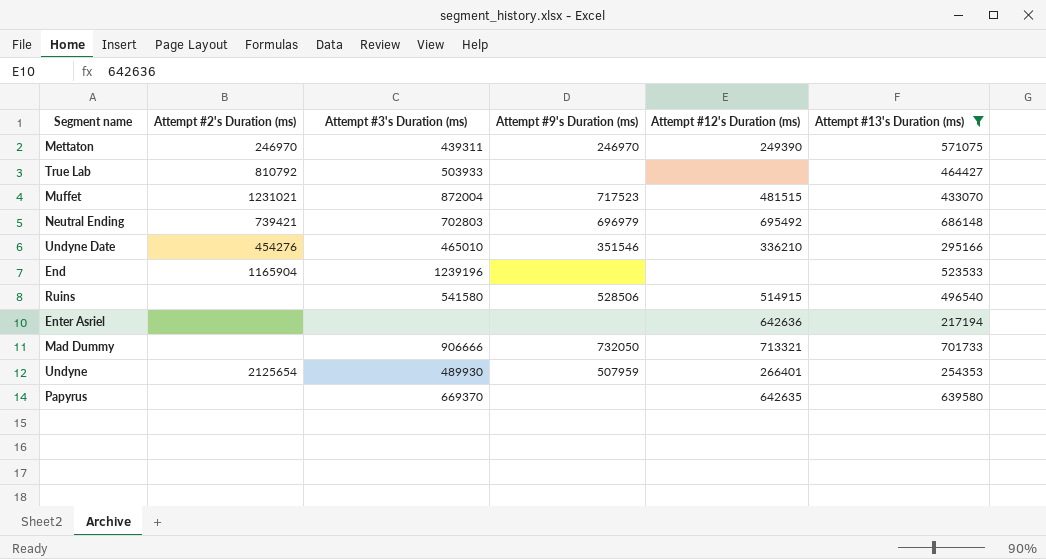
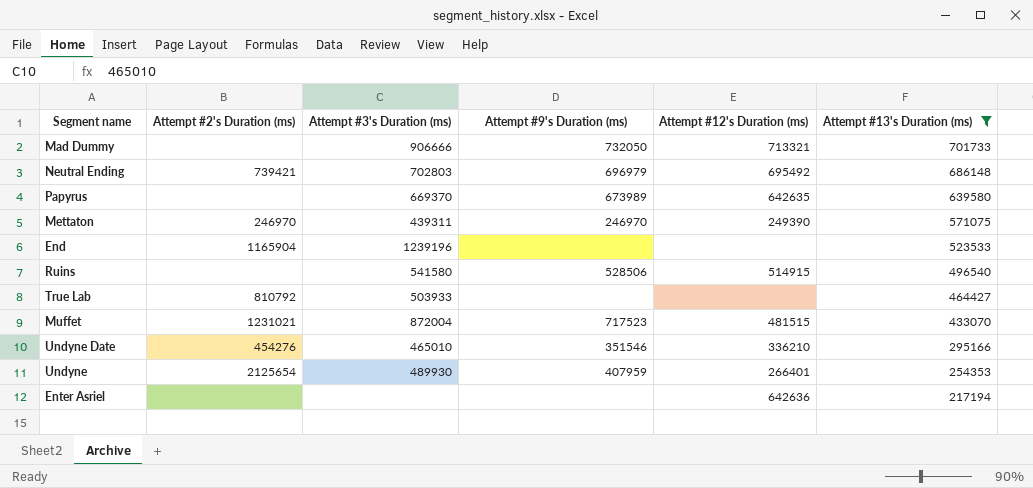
row order: none -> Attempt #13's Duration (ms) descending
Papyrus | Attempt #9's Duration (ms): none -> 673989
Undyne | Attempt #9's Duration (ms): 507959 -> 407959

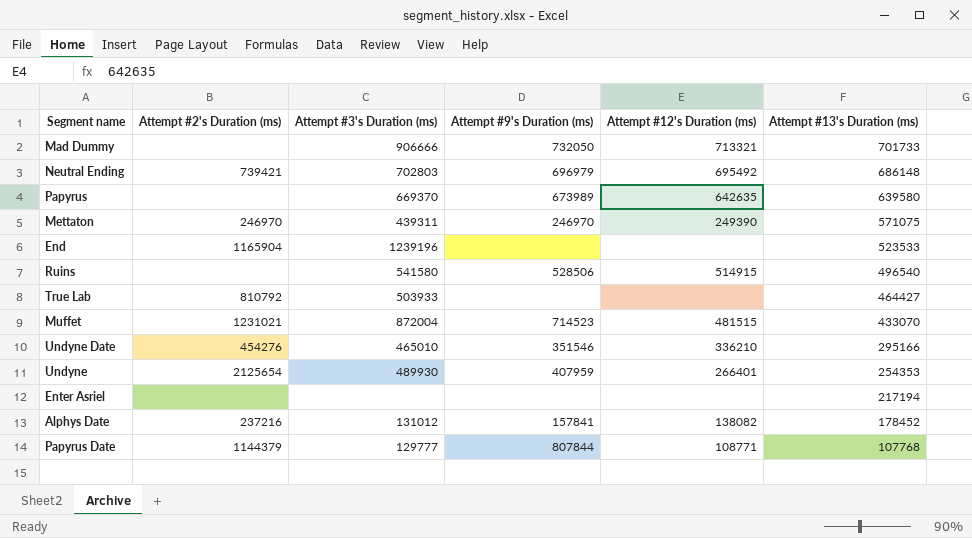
filter: Attempt #13's Duration (ms) >= 217194 -> none
Muffet | Attempt #9's Duration (ms): 717523 -> 714523
Enter Asriel | Attempt #12's Duration (ms): 642636 -> none

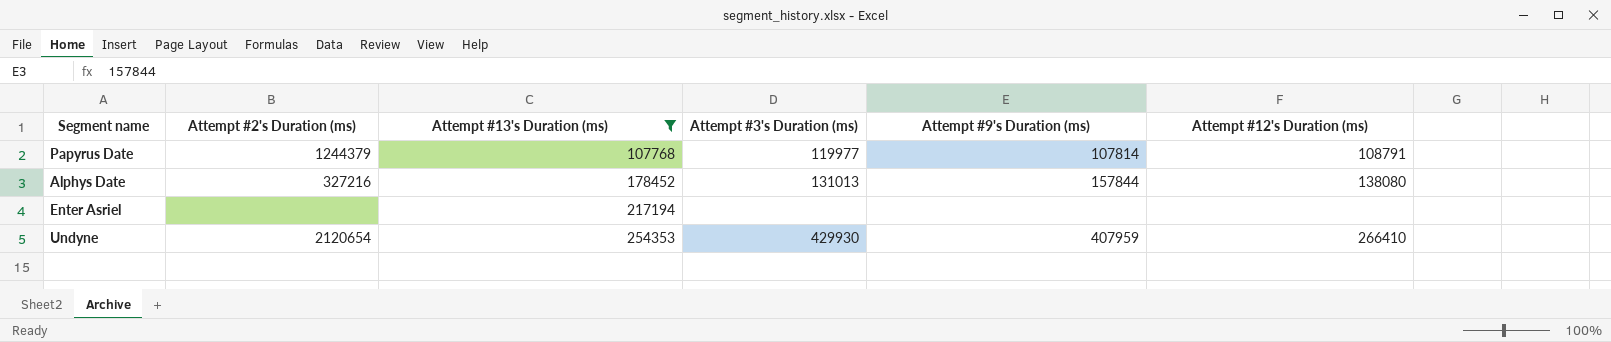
filter: none -> Attempt #13's Duration (ms) <= 254353
row order: Attempt #13's Duration (ms) descending -> Attempt #13's Duration (ms) ascending
column Attempt #13's Duration (ms) | position: 6 -> 3
Papyrus Date | Attempt #2's Duration (ms): 1144379 -> 1244379
Papyrus Date | Attempt #3's Duration (ms): 129777 -> 119977
Papyrus Date | Attempt #9's Duration (ms): 807844 -> 107814
Papyrus Date | Attempt #12's Duration (ms): 108771 -> 108791
Alphys Date | Attempt #2's Duration (ms): 237216 -> 327216
Alphys Date | Attempt #3's Duration (ms): 131012 -> 131013
Alphys Date | Attempt #9's Duration (ms): 157841 -> 157844
Alphys Date | Attempt #12's Duration (ms): 138082 -> 138080
Undyne | Attempt #2's Duration (ms): 2125654 -> 2120654
Undyne | Attempt #3's Duration (ms): 489930 -> 429930
Undyne | Attempt #12's Duration (ms): 266401 -> 266410

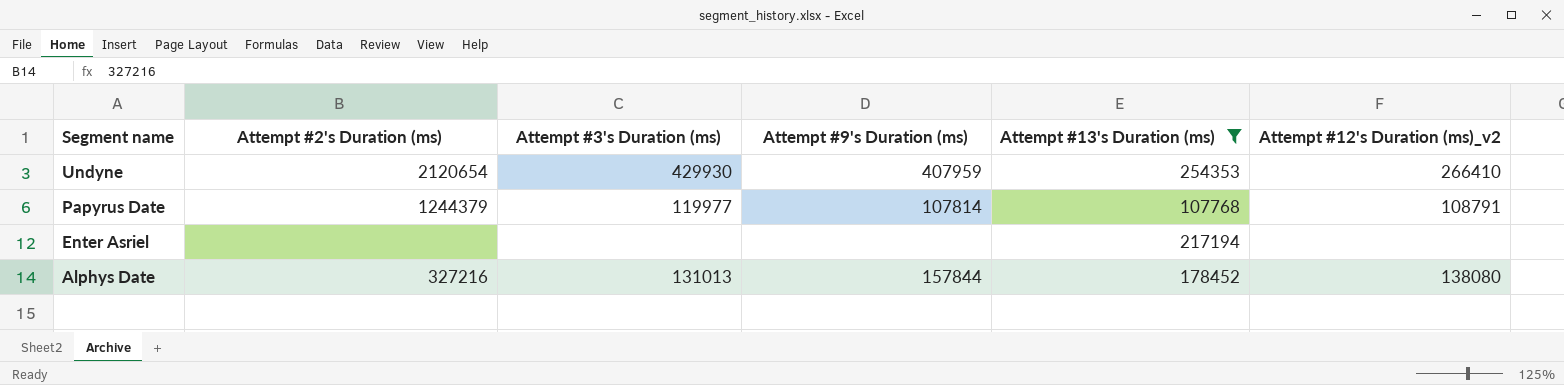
row order: Attempt #13's Duration (ms) ascending -> Segment name descending
column Attempt #13's Duration (ms) | position: 3 -> 5
column name: Attempt #12's Duration (ms) -> Attempt #12's Duration (ms)_v2

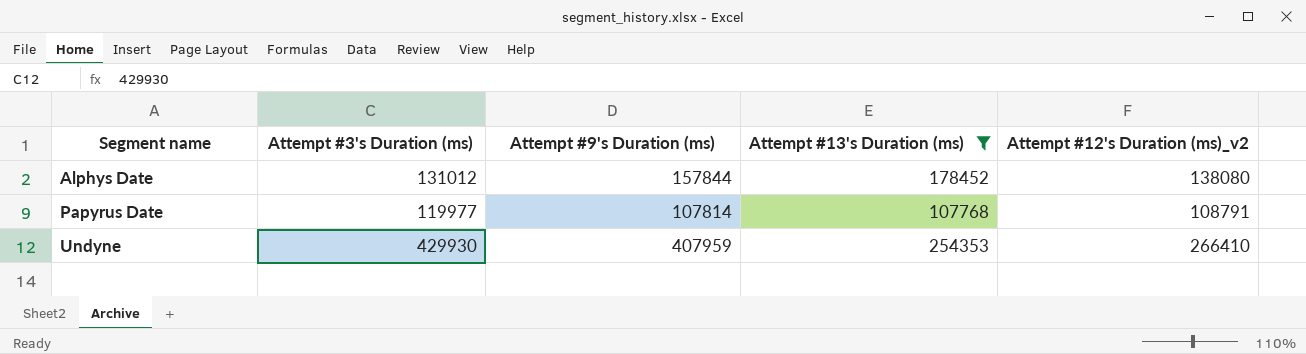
row order: Segment name descending -> Segment name ascending
column Attempt #2's Duration (ms) | position: 2 -> none
row Enter Asriel: none | none | none | 217194 | none -> none
Alphys Date | Attempt #3's Duration (ms): 131013 -> 131012

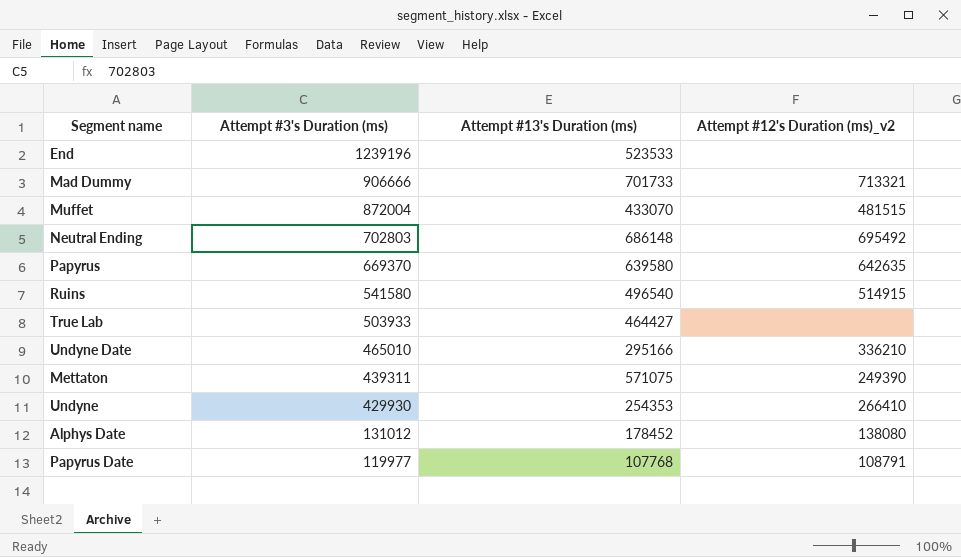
filter: Attempt #13's Duration (ms) <= 254353 -> none
row order: Segment name ascending -> Attempt #3's Duration (ms) descending
column Attempt #9's Duration (ms) | position: 3 -> none

